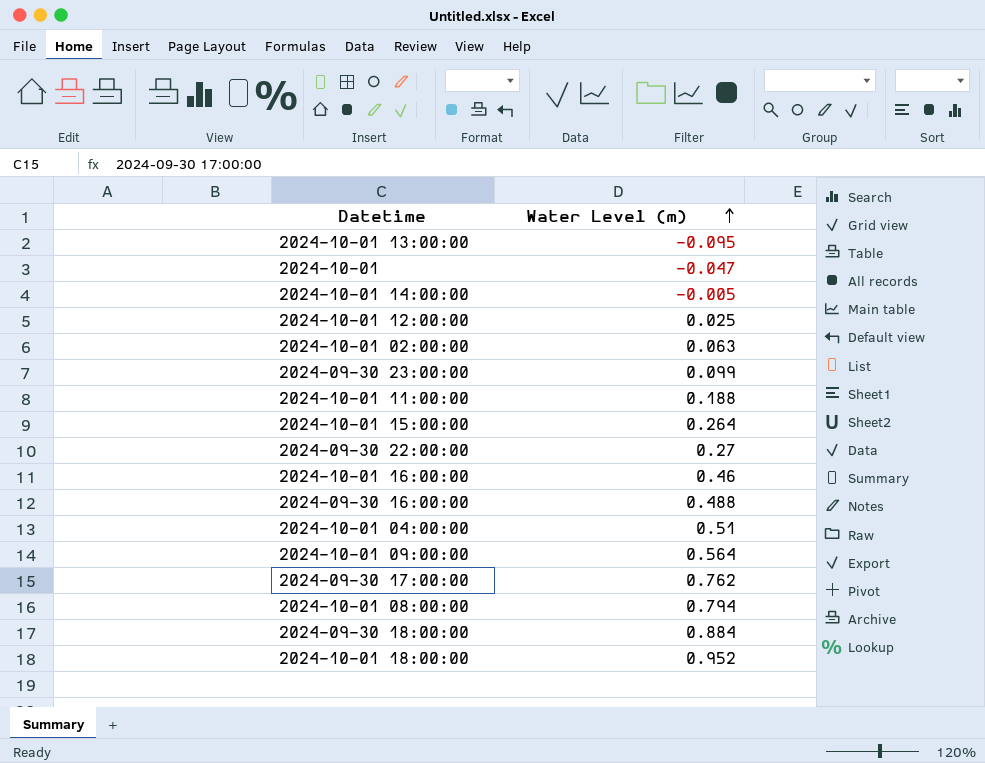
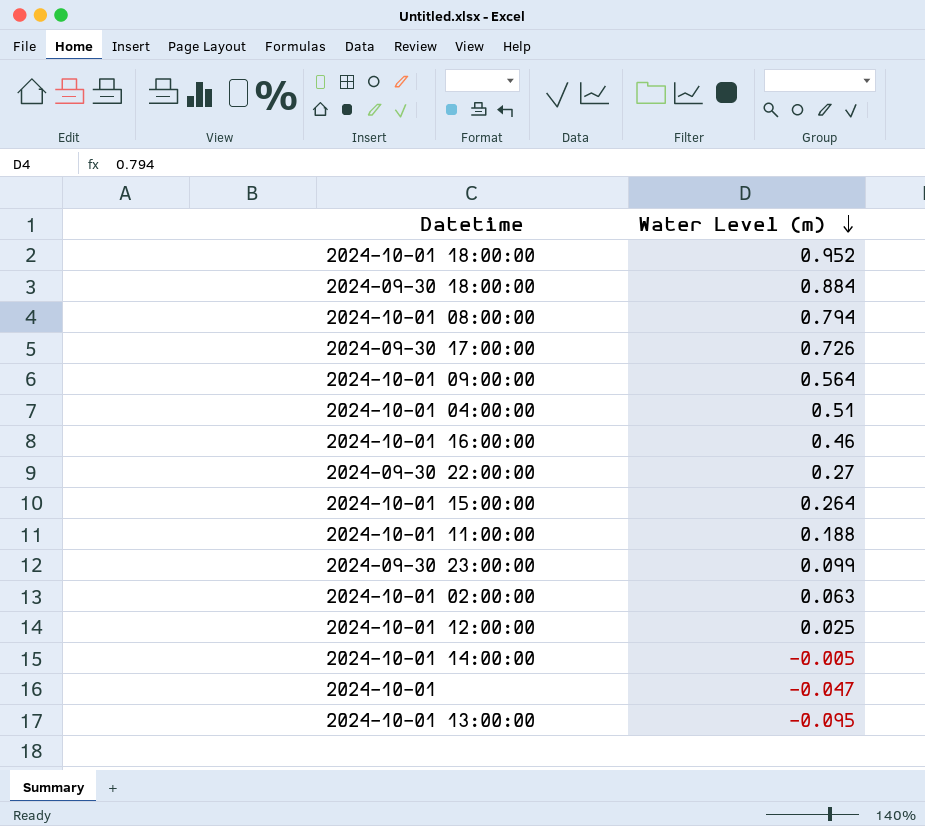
row order: Water Level (m) ascending -> Water Level (m) descending
row 2024-09-30 16:00:00: 0.488 -> none
2024-09-30 17:00:00 | Water Level (m): 0.762 -> 0.726

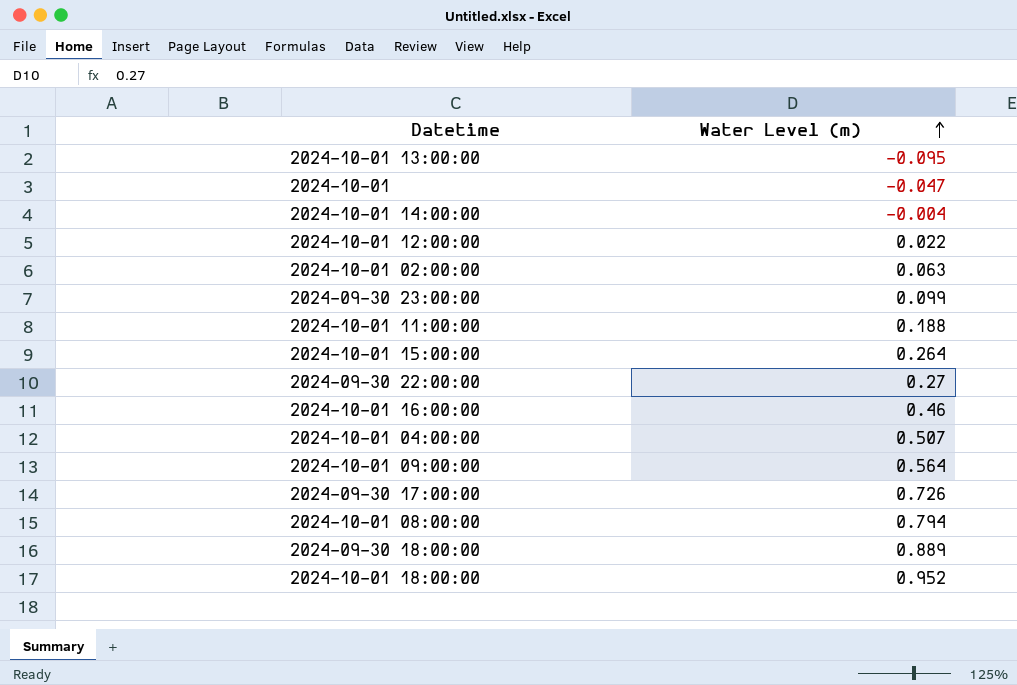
row order: Water Level (m) descending -> Water Level (m) ascending
2024-10-01 14:00:00 | Water Level (m): -0.005 -> -0.004
2024-10-01 12:00:00 | Water Level (m): 0.025 -> 0.022
2024-10-01 04:00:00 | Water Level (m): 0.51 -> 0.507
2024-09-30 18:00:00 | Water Level (m): 0.884 -> 0.889

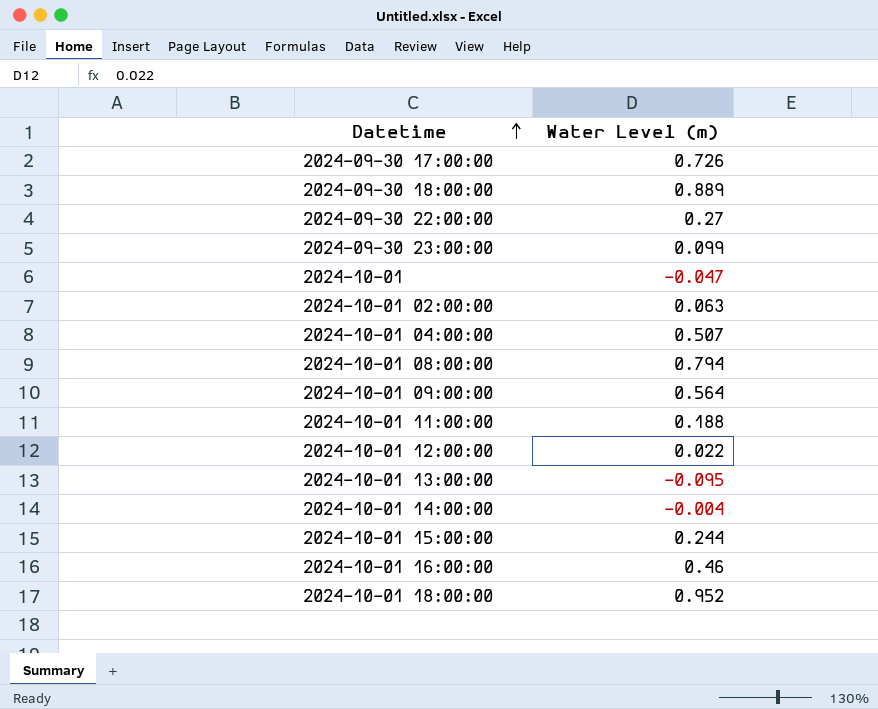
row order: Water Level (m) ascending -> Datetime ascending
2024-10-01 15:00:00 | Water Level (m): 0.264 -> 0.244

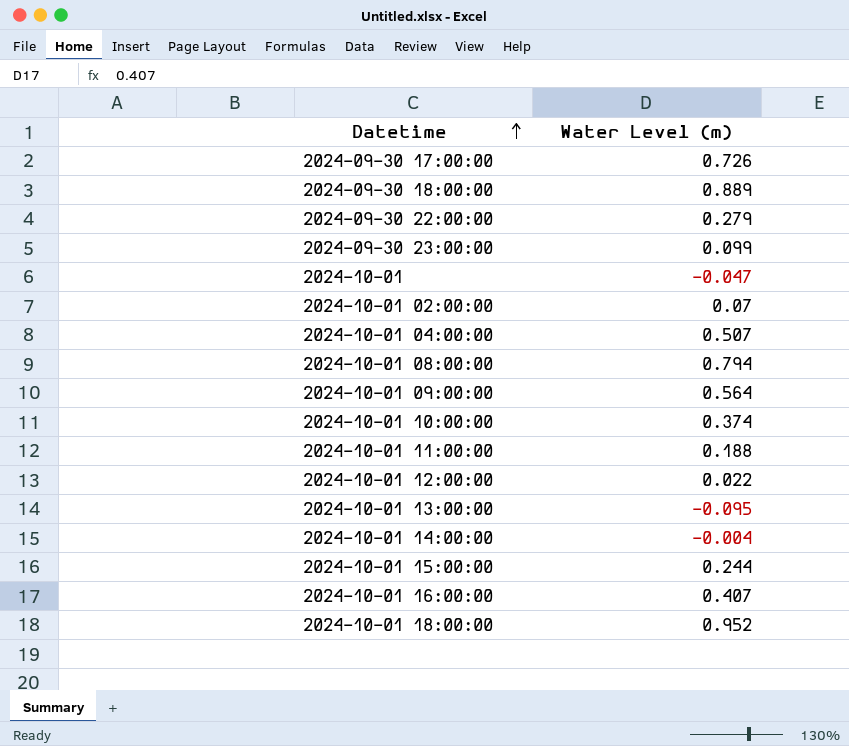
2024-09-30 22:00:00 | Water Level (m): 0.27 -> 0.279
2024-10-01 02:00:00 | Water Level (m): 0.063 -> 0.07
row 2024-10-01 10:00:00: none -> 0.374
2024-10-01 16:00:00 | Water Level (m): 0.46 -> 0.407

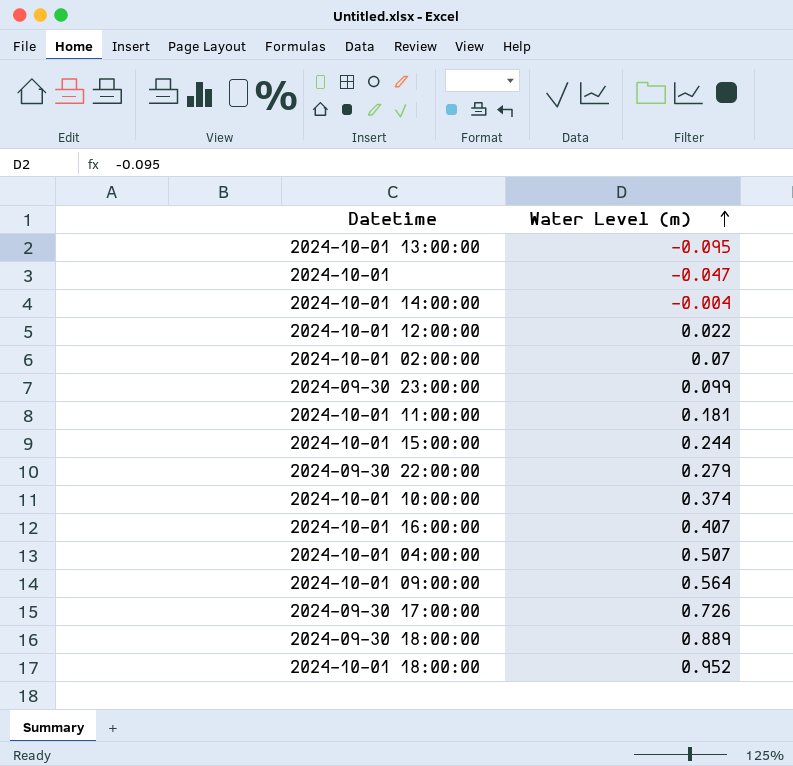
row order: Datetime ascending -> Water Level (m) ascending
row 2024-10-01 08:00:00: 0.794 -> none
2024-10-01 11:00:00 | Water Level (m): 0.188 -> 0.181

